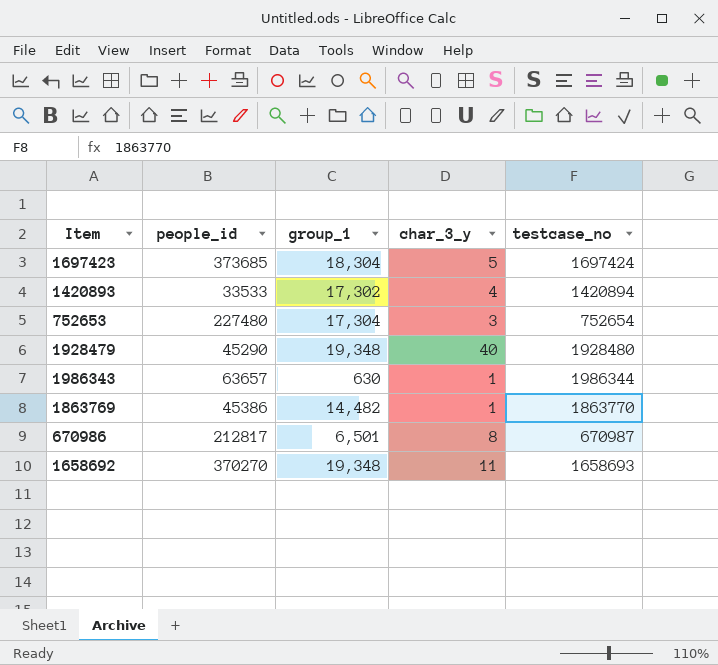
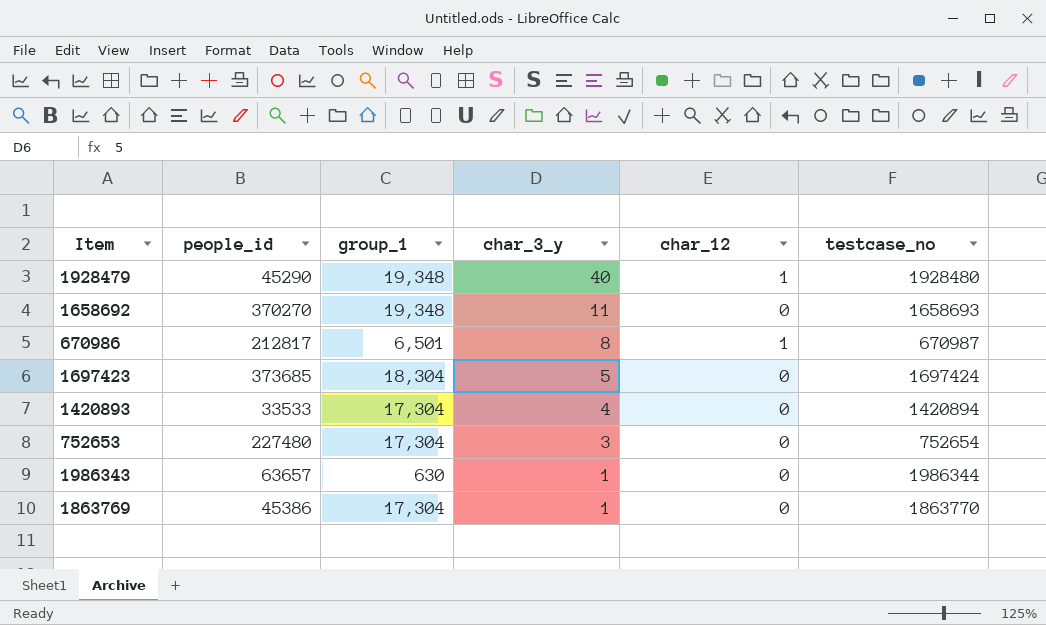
row order: none -> char_3_y descending
column char_12 | position: none -> 5
1420893 | group_1: 17,302 -> 17,304
1863769 | group_1: 14,482 -> 17,304

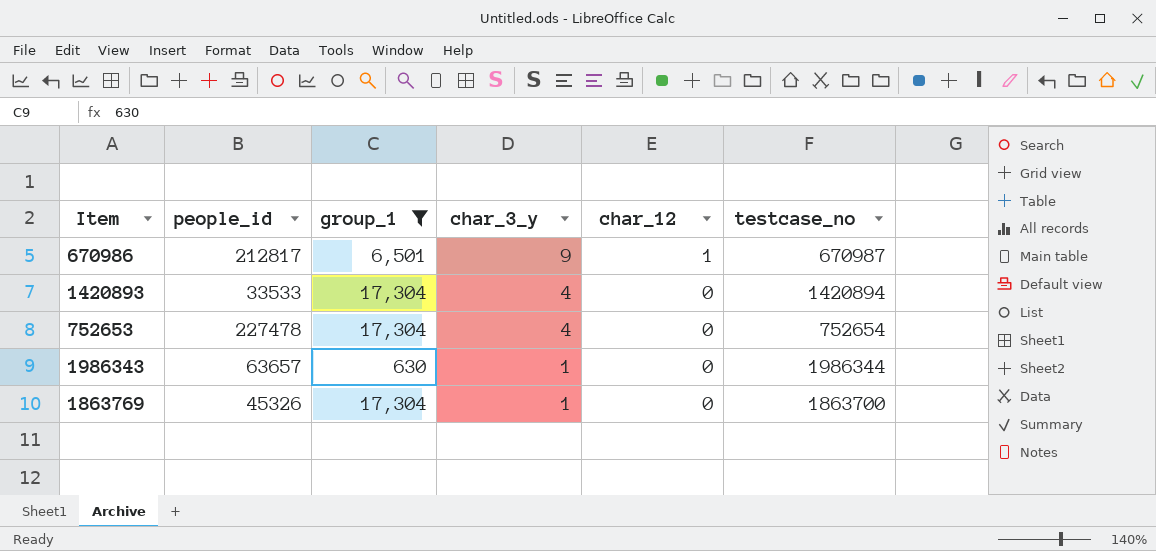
filter: none -> group_1 <= 17,304
670986 | char_3_y: 8 -> 9
752653 | people_id: 227480 -> 227478
752653 | char_3_y: 3 -> 4
1863769 | people_id: 45386 -> 45326
1863769 | testcase_no: 1863770 -> 1863700

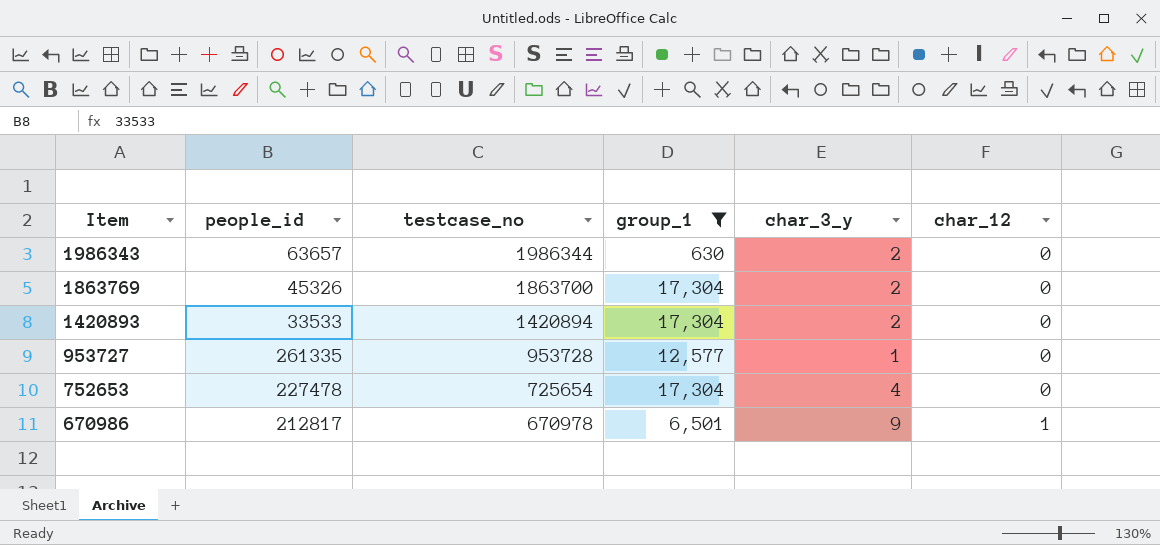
row order: char_3_y descending -> Item descending
column testcase_no | position: 6 -> 3
1986343 | char_3_y: 1 -> 2
1863769 | char_3_y: 1 -> 2
1420893 | char_3_y: 4 -> 2
row 953727: none -> 261335 | 953728 | 12,577 | 1 | 0
752653 | testcase_no: 752654 -> 725654
670986 | testcase_no: 670987 -> 670978

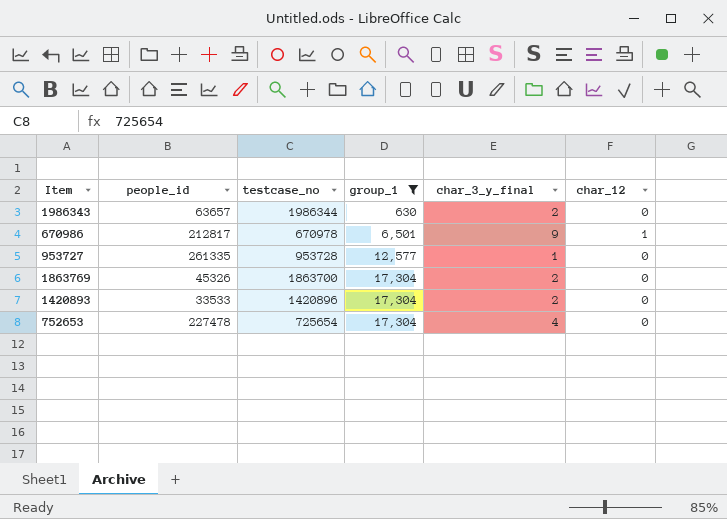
row order: Item descending -> group_1 ascending
column name: char_3_y -> char_3_y_final
1420893 | testcase_no: 1420894 -> 1420896

